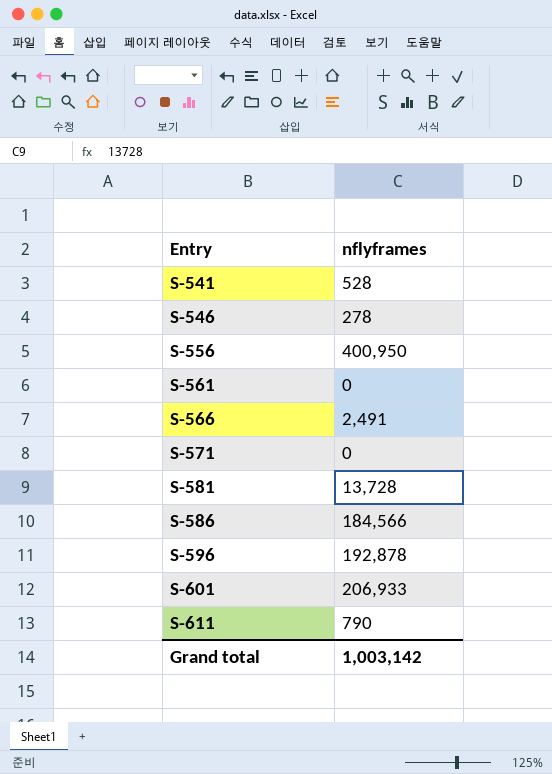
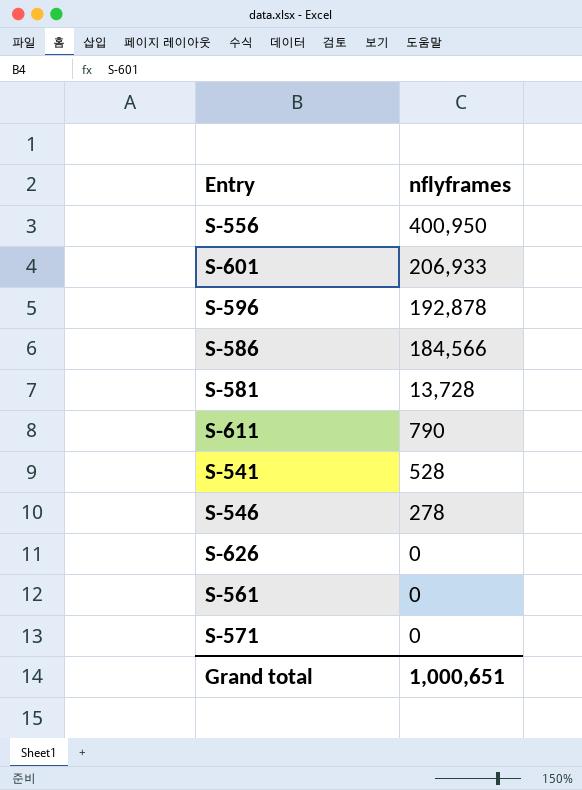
row order: Entry ascending -> nflyframes descending
row S-566: 2,491 -> none
row S-626: none -> 0
Grand total | nflyframes: 1,003,142 -> 1,000,651

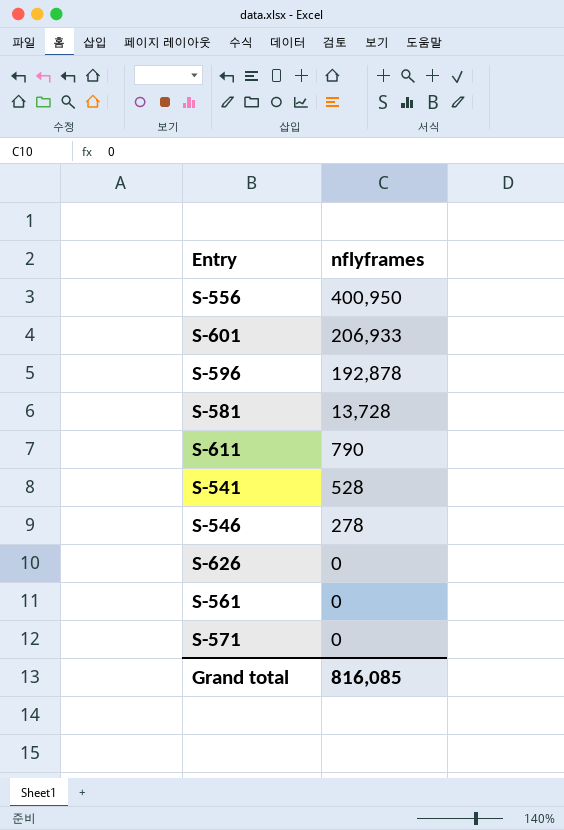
row S-586: 184,566 -> none
Grand total | nflyframes: 1,000,651 -> 816,085

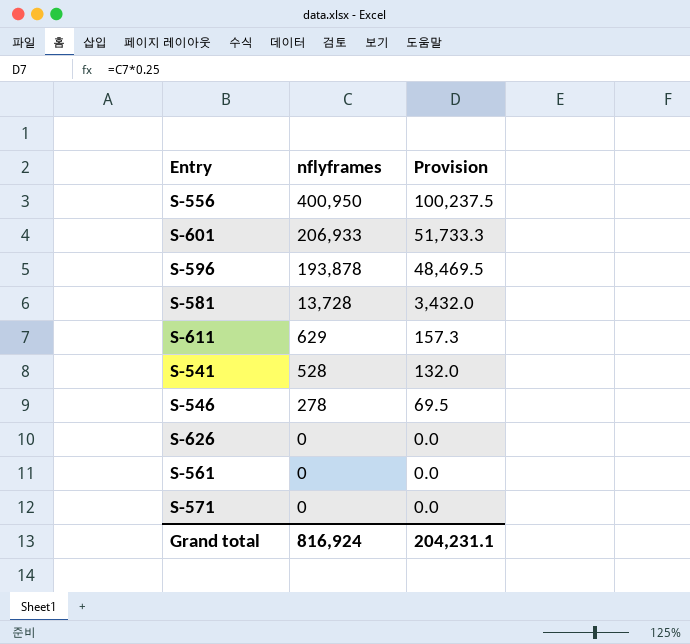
column Provision | formula: none -> [nflyframes] * 0.25
S-596 | nflyframes: 192,878 -> 193,878
S-611 | nflyframes: 790 -> 629
Grand total | nflyframes: 816,085 -> 816,924

